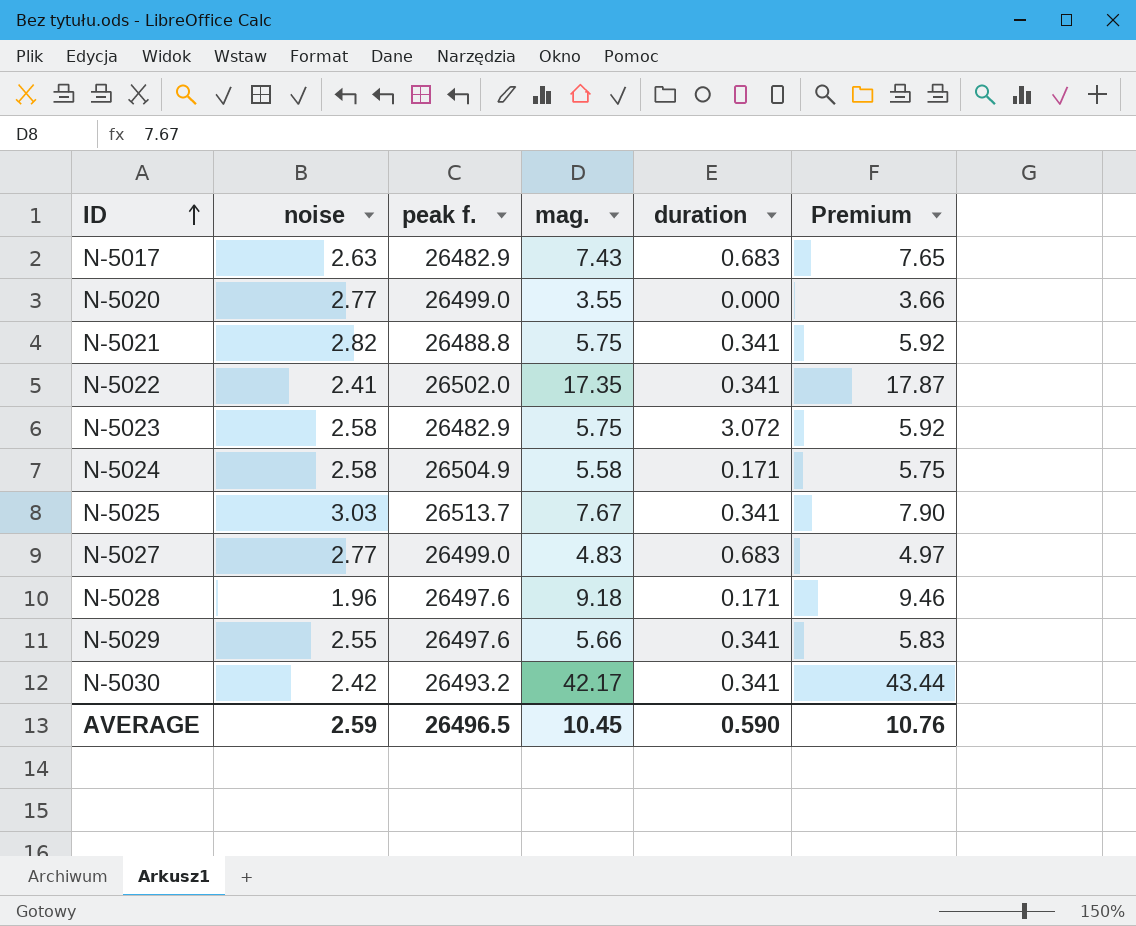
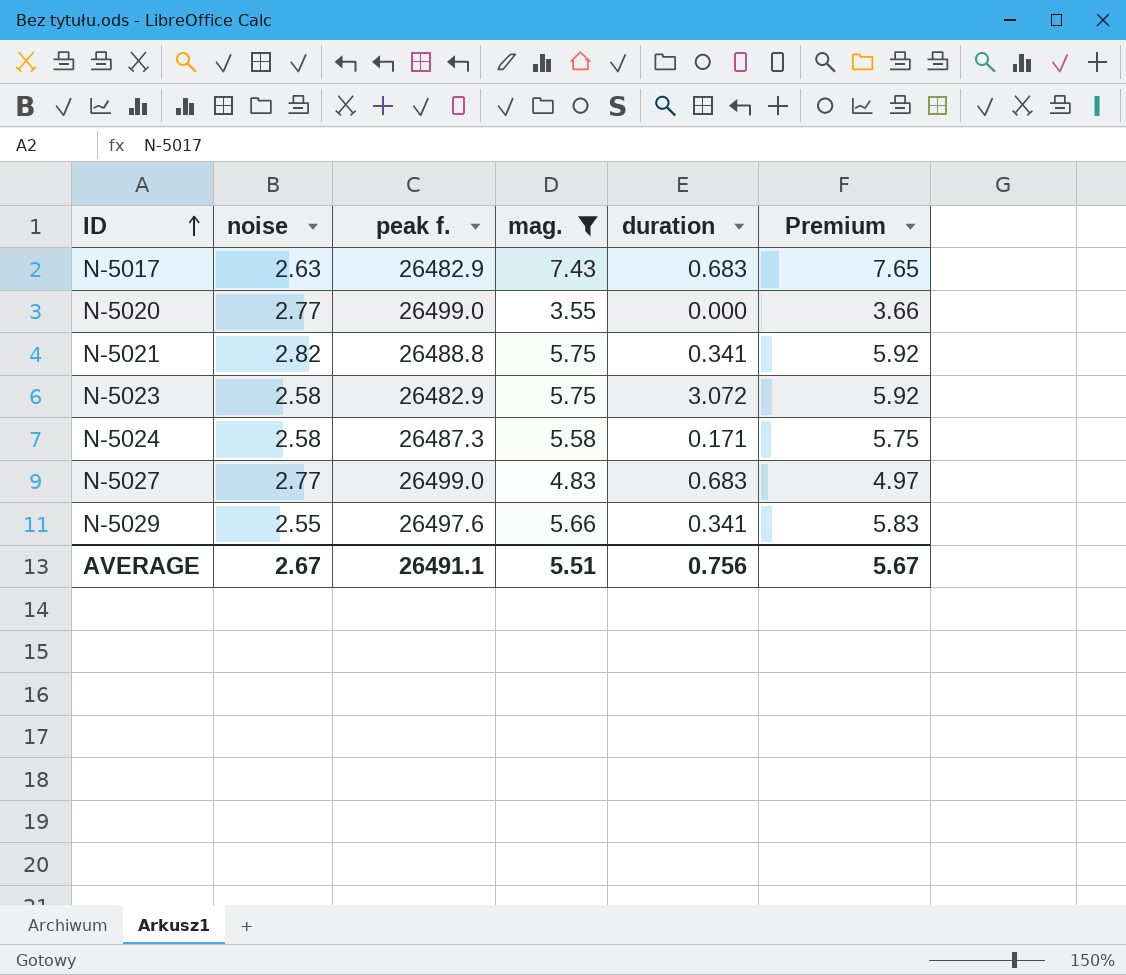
filter: none -> mag. <= 7.43
N-5024 | peak f.: 26504.9 -> 26487.3
AVERAGE | noise: 2.59 -> 2.67
AVERAGE | peak f.: 26496.5 -> 26491.1
AVERAGE | mag.: 10.45 -> 5.51
AVERAGE | duration: 0.590 -> 0.756
AVERAGE | Premium: 10.76 -> 5.67

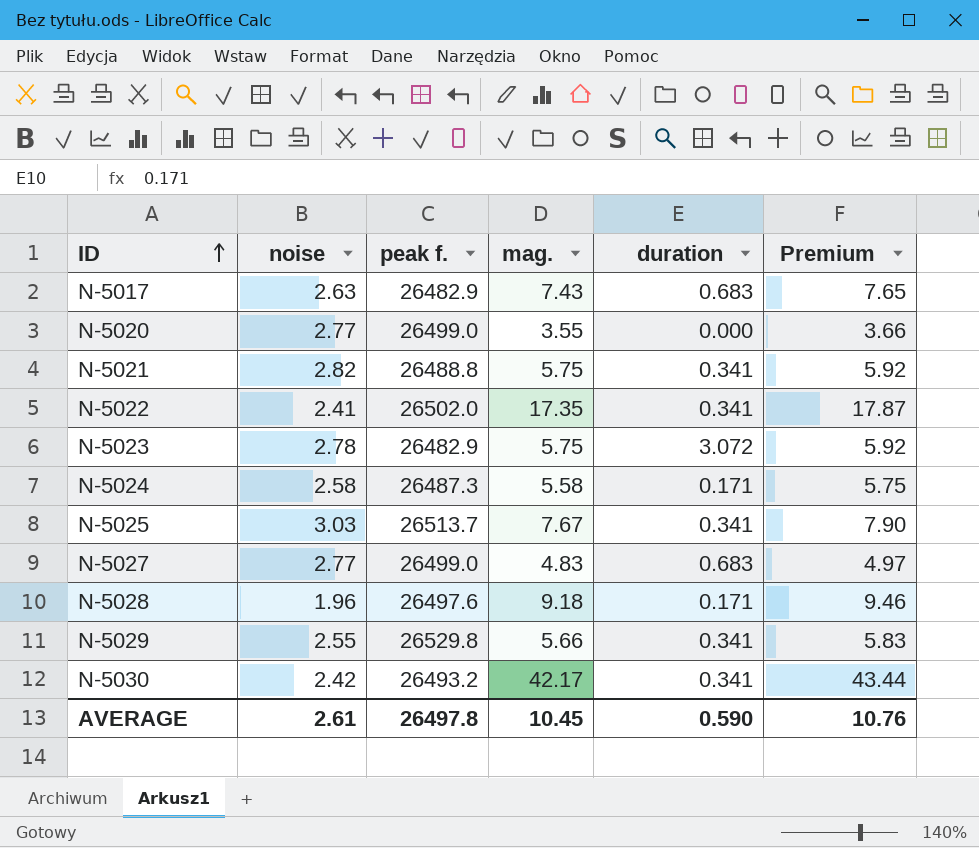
filter: mag. <= 7.43 -> none
N-5023 | noise: 2.58 -> 2.78
N-5029 | peak f.: 26497.6 -> 26529.8
AVERAGE | noise: 2.67 -> 2.61
AVERAGE | peak f.: 26491.1 -> 26497.8
AVERAGE | mag.: 5.51 -> 10.45
AVERAGE | duration: 0.756 -> 0.590
AVERAGE | Premium: 5.67 -> 10.76

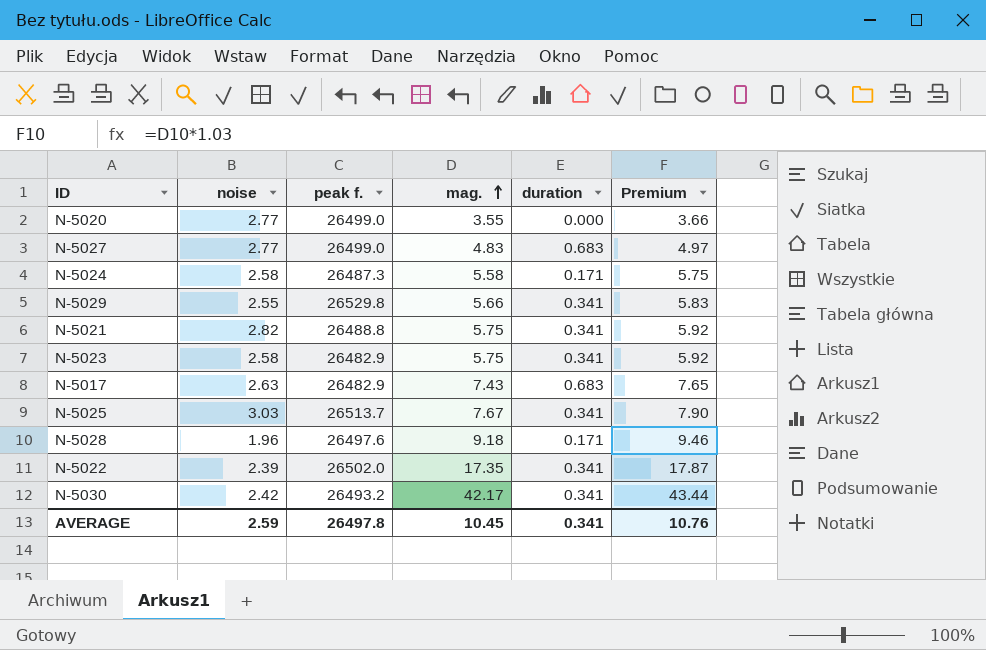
row order: ID ascending -> mag. ascending
N-5023 | noise: 2.78 -> 2.58
N-5023 | duration: 3.072 -> 0.341
N-5022 | noise: 2.41 -> 2.39
AVERAGE | noise: 2.61 -> 2.59
AVERAGE | duration: 0.590 -> 0.341

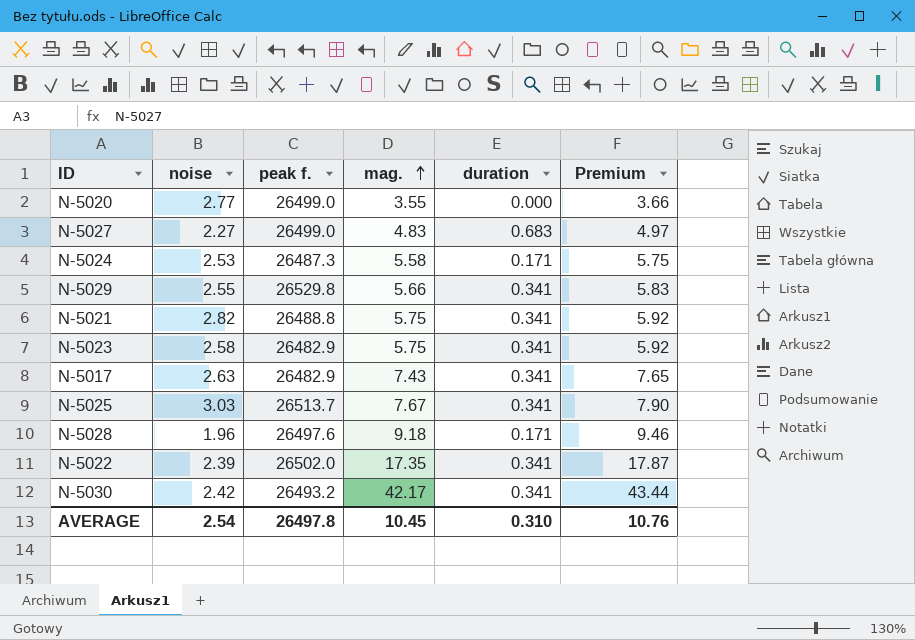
N-5027 | noise: 2.77 -> 2.27
N-5024 | noise: 2.58 -> 2.53
N-5017 | duration: 0.683 -> 0.341
AVERAGE | noise: 2.59 -> 2.54
AVERAGE | duration: 0.341 -> 0.310

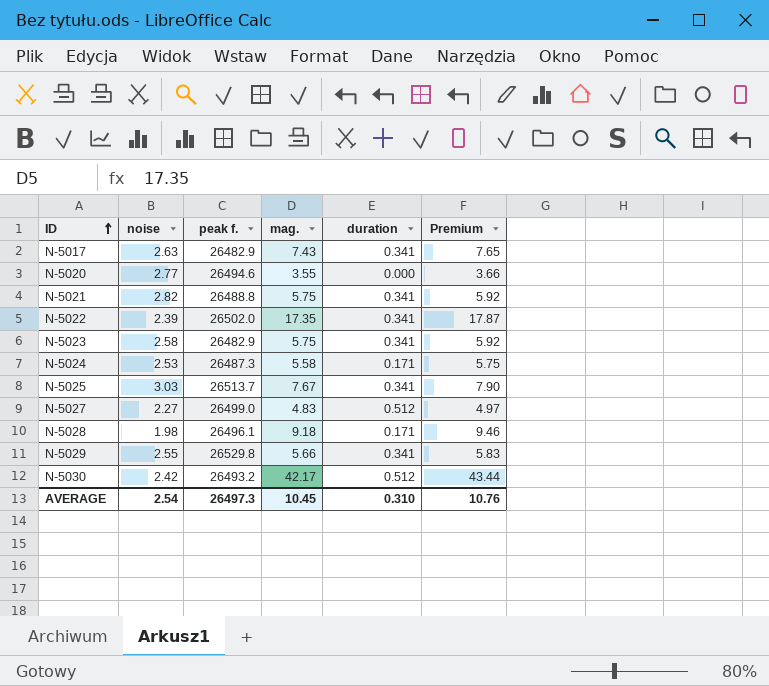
row order: mag. ascending -> ID ascending
N-5020 | peak f.: 26499.0 -> 26494.6
N-5027 | duration: 0.683 -> 0.512
N-5028 | noise: 1.96 -> 1.98
N-5028 | peak f.: 26497.6 -> 26496.1
N-5030 | duration: 0.341 -> 0.512
AVERAGE | peak f.: 26497.8 -> 26497.3

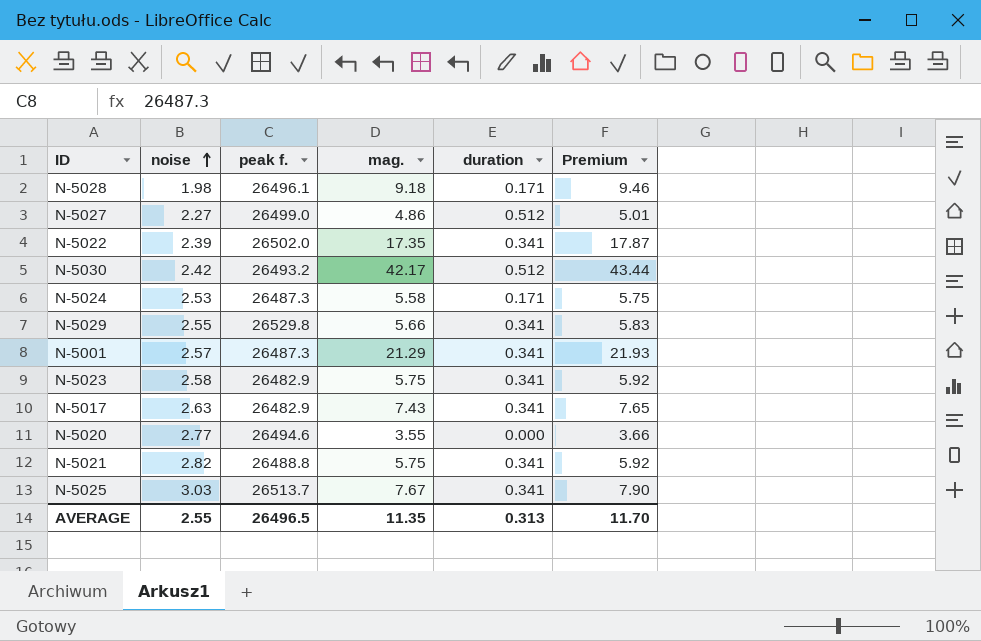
row order: ID ascending -> noise ascending
N-5027 | mag.: 4.83 -> 4.86
N-5027 | Premium: 4.97 -> 5.01
row N-5001: none -> 2.57 | 26487.3 | 21.29 | 0.341 | 21.93
AVERAGE | noise: 2.54 -> 2.55
AVERAGE | peak f.: 26497.3 -> 26496.5
AVERAGE | mag.: 10.45 -> 11.35
AVERAGE | duration: 0.310 -> 0.313
AVERAGE | Premium: 10.76 -> 11.70

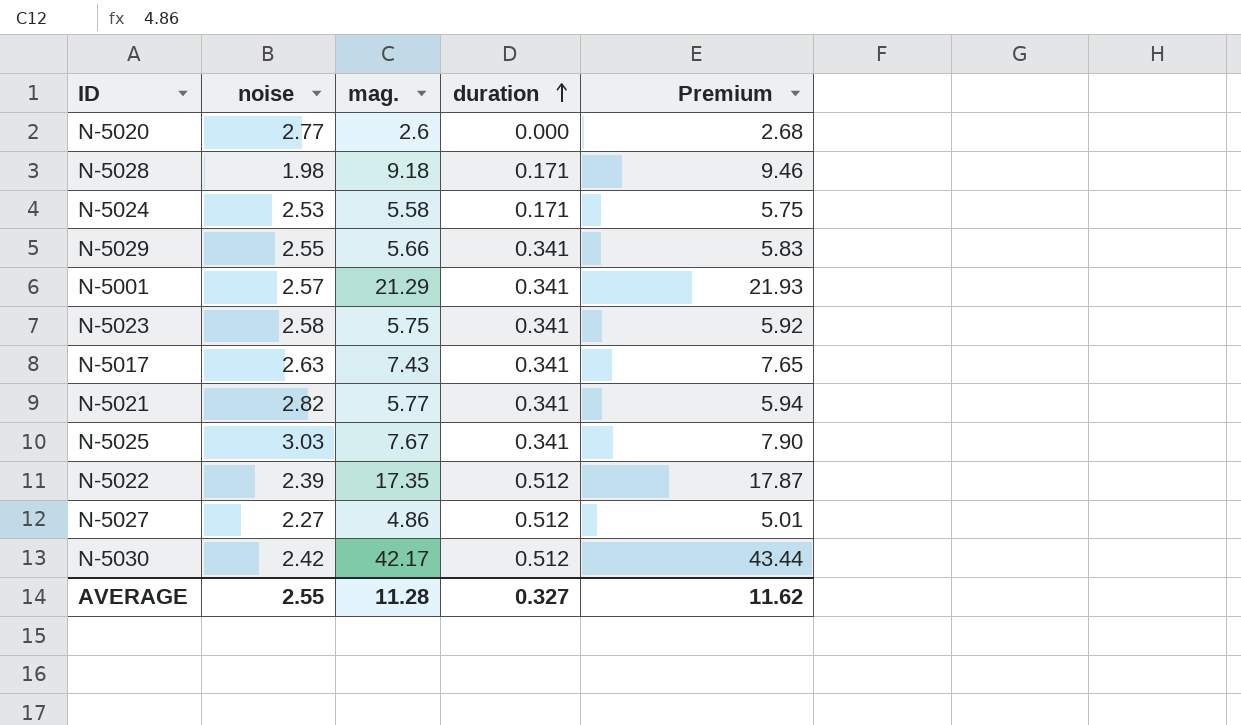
row order: noise ascending -> duration ascending
column peak f. | position: 3 -> none
N-5020 | mag.: 3.55 -> 2.6
N-5020 | Premium: 3.66 -> 2.68
N-5021 | mag.: 5.75 -> 5.77
N-5021 | Premium: 5.92 -> 5.94
N-5022 | duration: 0.341 -> 0.512
AVERAGE | mag.: 11.35 -> 11.28
AVERAGE | duration: 0.313 -> 0.327
AVERAGE | Premium: 11.70 -> 11.62

